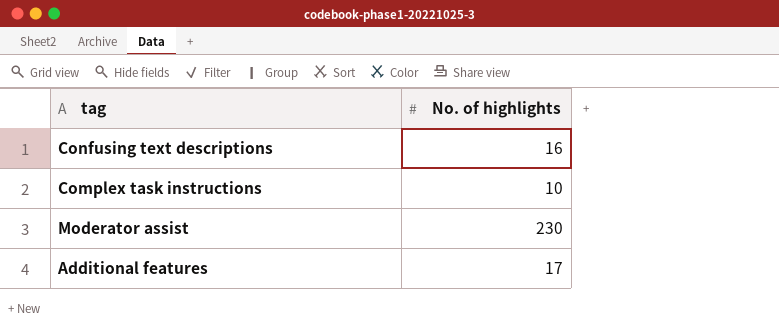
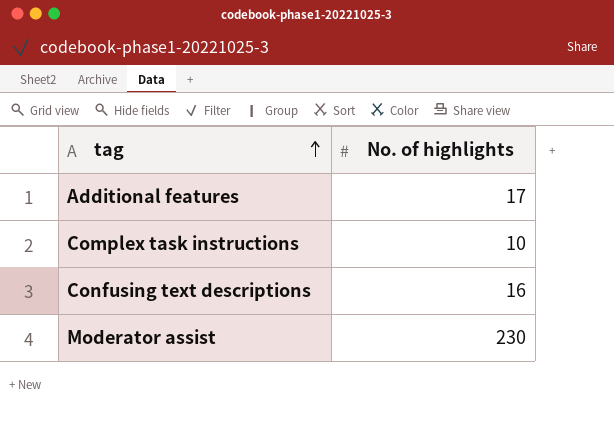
row order: none -> tag ascending

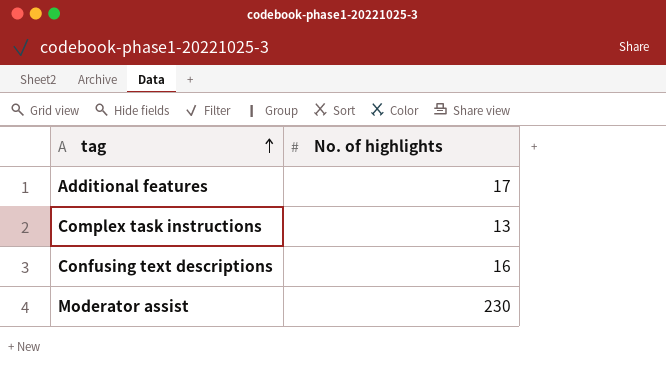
Complex task instructions | No. of highlights: 10 -> 13

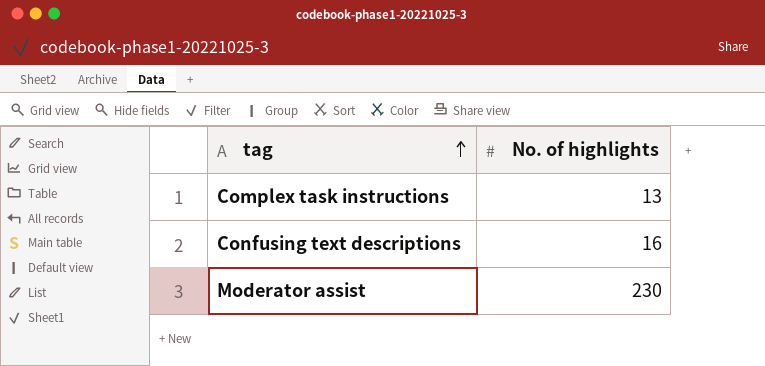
row Additional features: 17 -> none

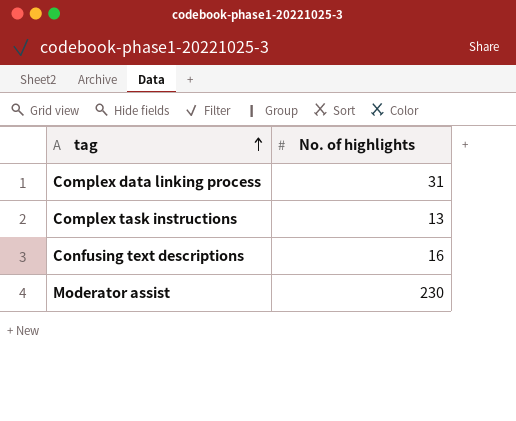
row Complex data linking process: none -> 31

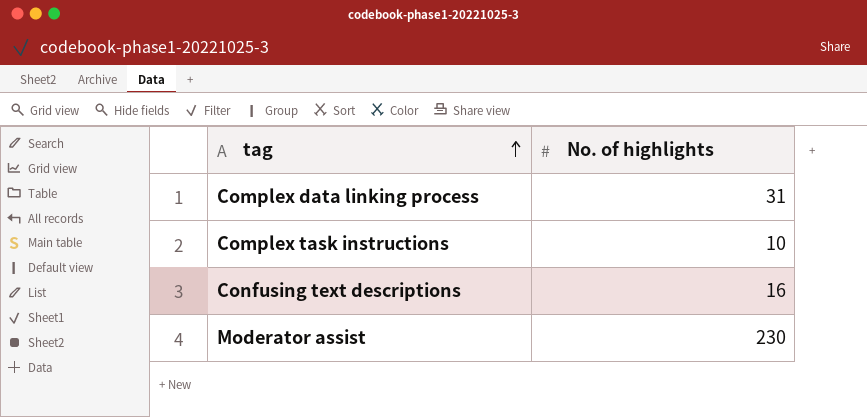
Complex task instructions | No. of highlights: 13 -> 10

